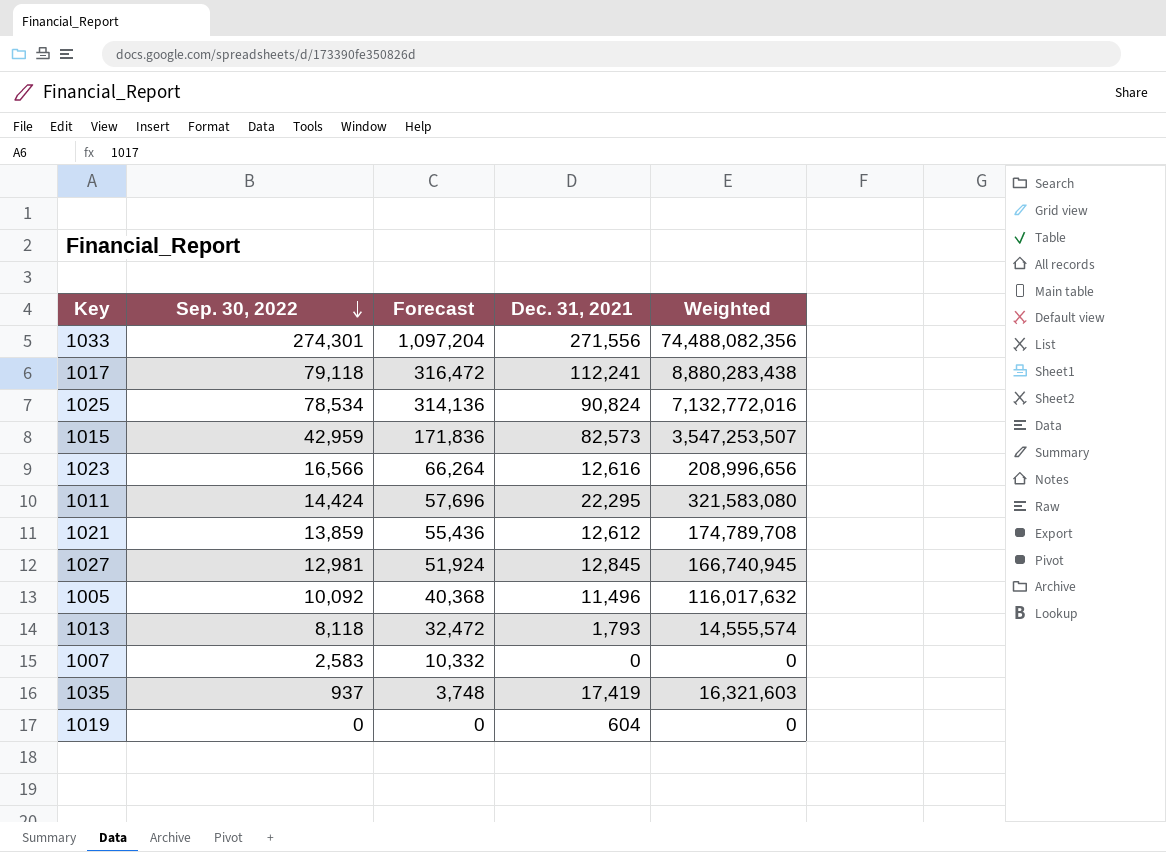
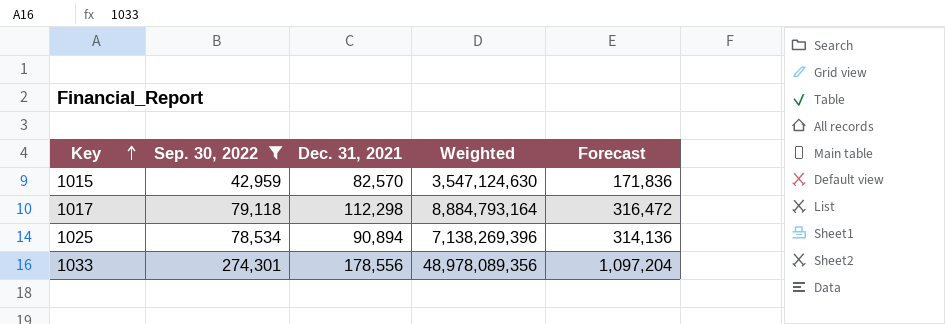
filter: none -> Sep. 30, 2022 >= 42,959
row order: Sep. 30, 2022 descending -> Key ascending
column Forecast | position: 3 -> 5
1015 | Dec. 31, 2021: 82,573 -> 82,570
1015 | Weighted: 3,547,253,507 -> 3,547,124,630
1017 | Dec. 31, 2021: 112,241 -> 112,298
1017 | Weighted: 8,880,283,438 -> 8,884,793,164
1025 | Dec. 31, 2021: 90,824 -> 90,894
1025 | Weighted: 7,132,772,016 -> 7,138,269,396
1033 | Dec. 31, 2021: 271,556 -> 178,556
1033 | Weighted: 74,488,082,356 -> 48,978,089,356

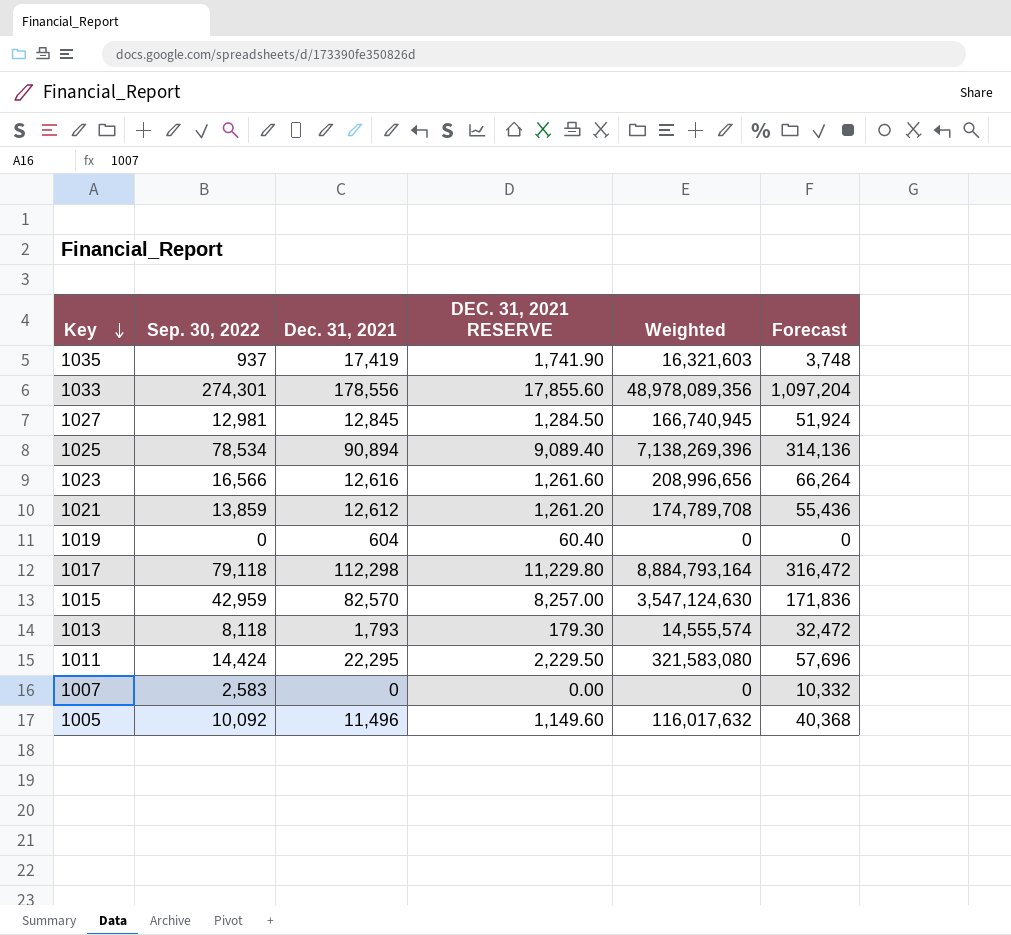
filter: Sep. 30, 2022 >= 42,959 -> none
row order: Key ascending -> Key descending
column DEC. 31, 2021 RESERVE | formula: none -> [Dec. 31, 2021] * 0.1

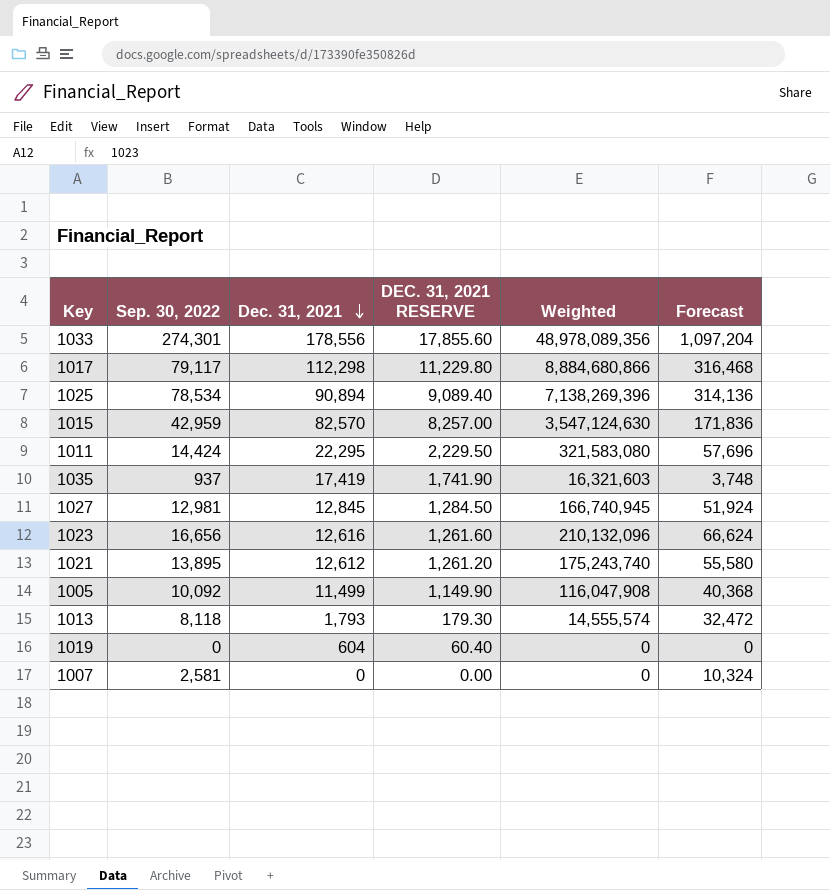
row order: Key descending -> Dec. 31, 2021 descending
1017 | Sep. 30, 2022: 79,118 -> 79,117
1017 | Weighted: 8,884,793,164 -> 8,884,680,866
1017 | Forecast: 316,472 -> 316,468
1023 | Sep. 30, 2022: 16,566 -> 16,656
1023 | Weighted: 208,996,656 -> 210,132,096
1023 | Forecast: 66,264 -> 66,624
1021 | Sep. 30, 2022: 13,859 -> 13,895
1021 | Weighted: 174,789,708 -> 175,243,740
1021 | Forecast: 55,436 -> 55,580
1005 | Dec. 31, 2021: 11,496 -> 11,499
1005 | DEC. 31, 2021 RESERVE: 1,149.60 -> 1,149.90
1005 | Weighted: 116,017,632 -> 116,047,908
1007 | Sep. 30, 2022: 2,583 -> 2,581
1007 | Forecast: 10,332 -> 10,324

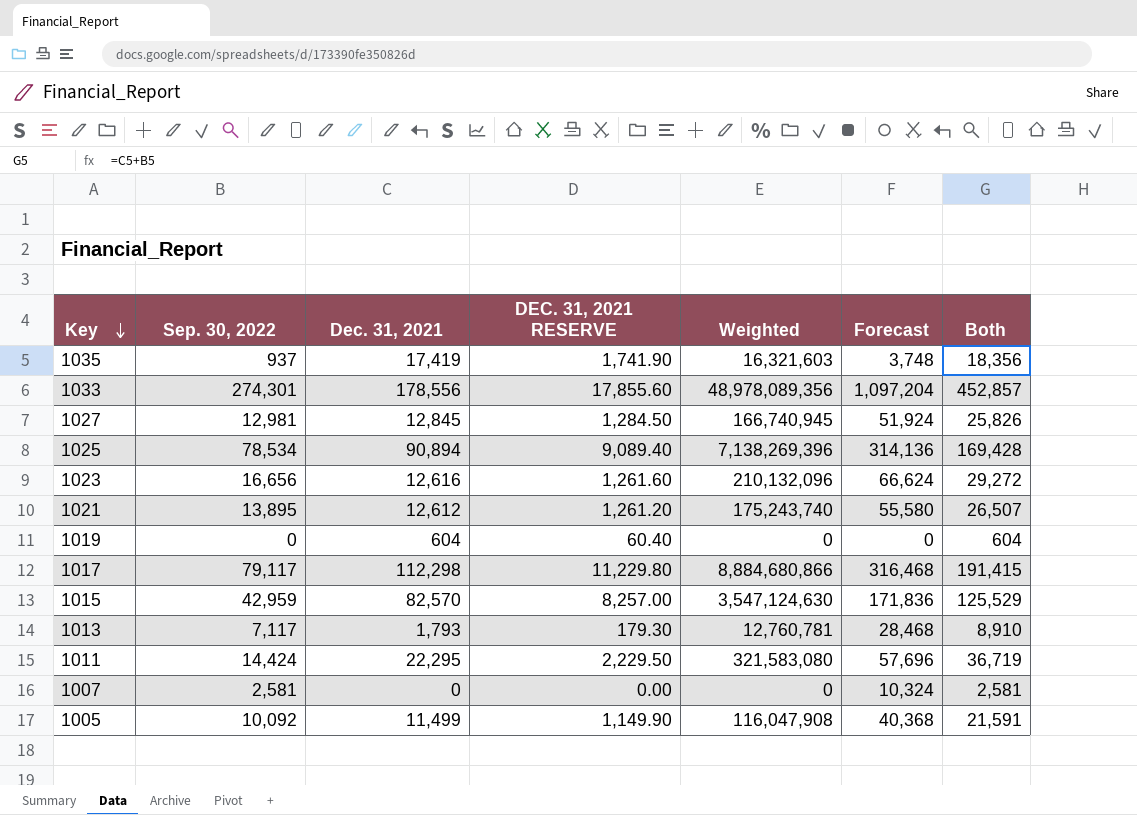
row order: Dec. 31, 2021 descending -> Key descending
column Both | formula: none -> [Sep. 30, 2022] + [Dec. 31, 2021]
1013 | Sep. 30, 2022: 8,118 -> 7,117
1013 | Weighted: 14,555,574 -> 12,760,781
1013 | Forecast: 32,472 -> 28,468

